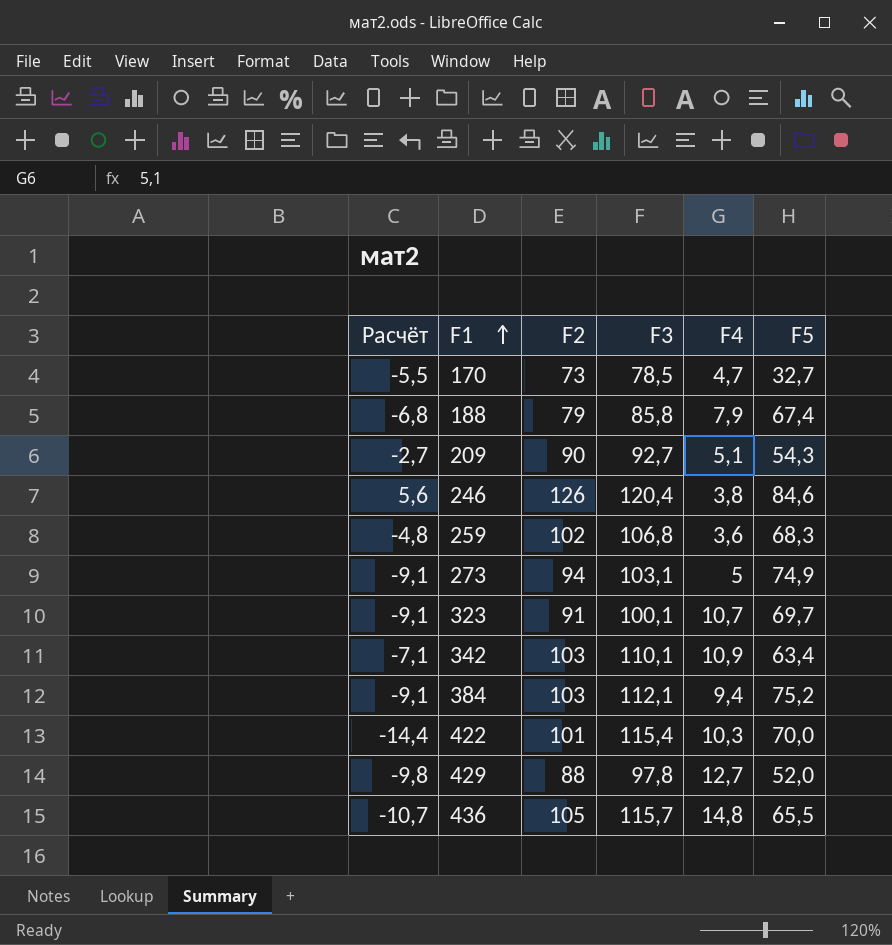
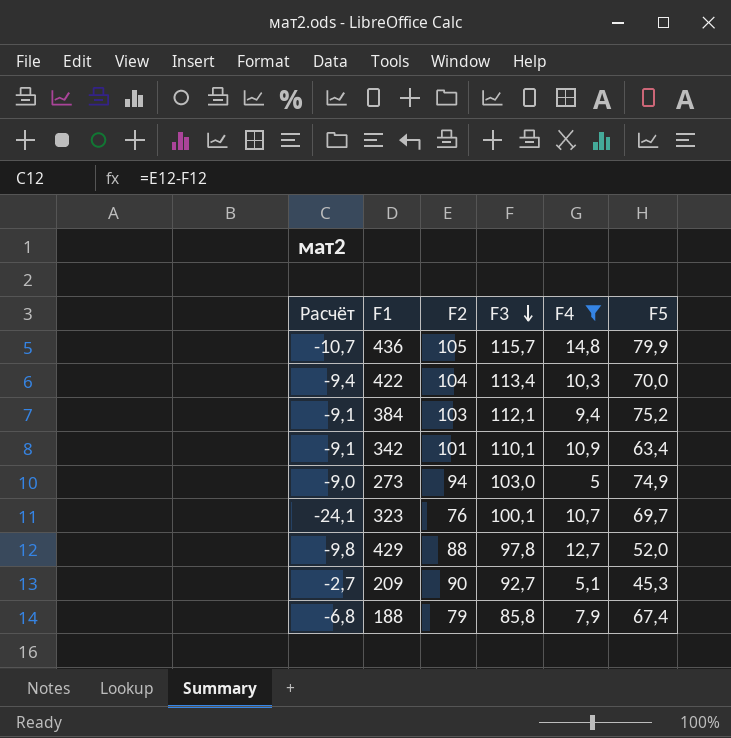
filter: none -> F4 >= 5
row order: F1 ascending -> F3 descending
436 | F5: 65,5 -> 79,9
422 | Расчёт: -14,4 -> -9,4
422 | F2: 101 -> 104
422 | F3: 115,4 -> 113,4
342 | Расчёт: -7,1 -> -9,1
342 | F2: 103 -> 101
273 | Расчёт: -9,1 -> -9,0
273 | F3: 103,1 -> 103,0
323 | Расчёт: -9,1 -> -24,1
323 | F2: 91 -> 76
209 | F5: 54,3 -> 45,3

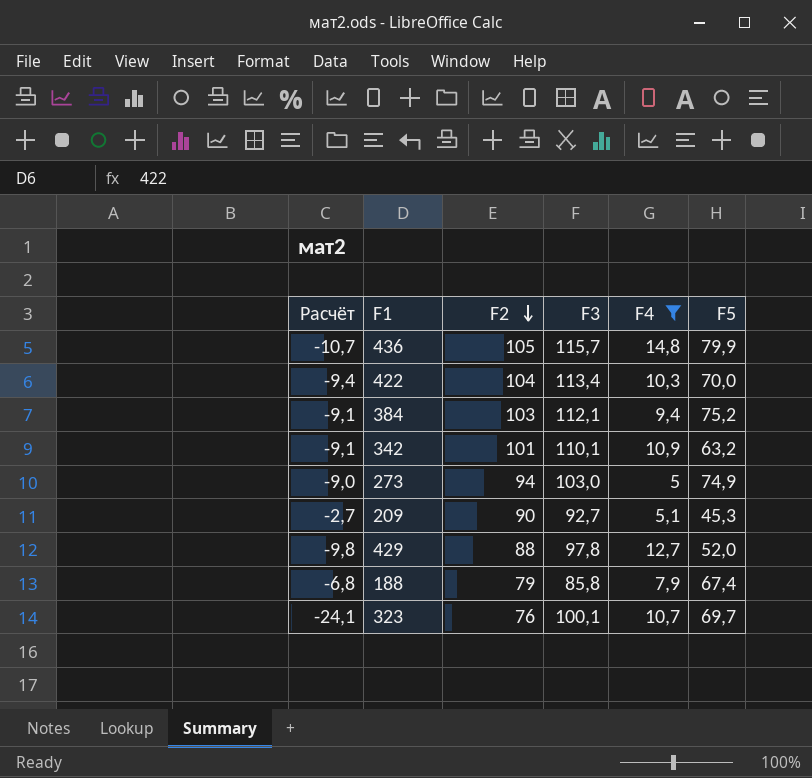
row order: F3 descending -> F2 descending
342 | F5: 63,4 -> 63,2

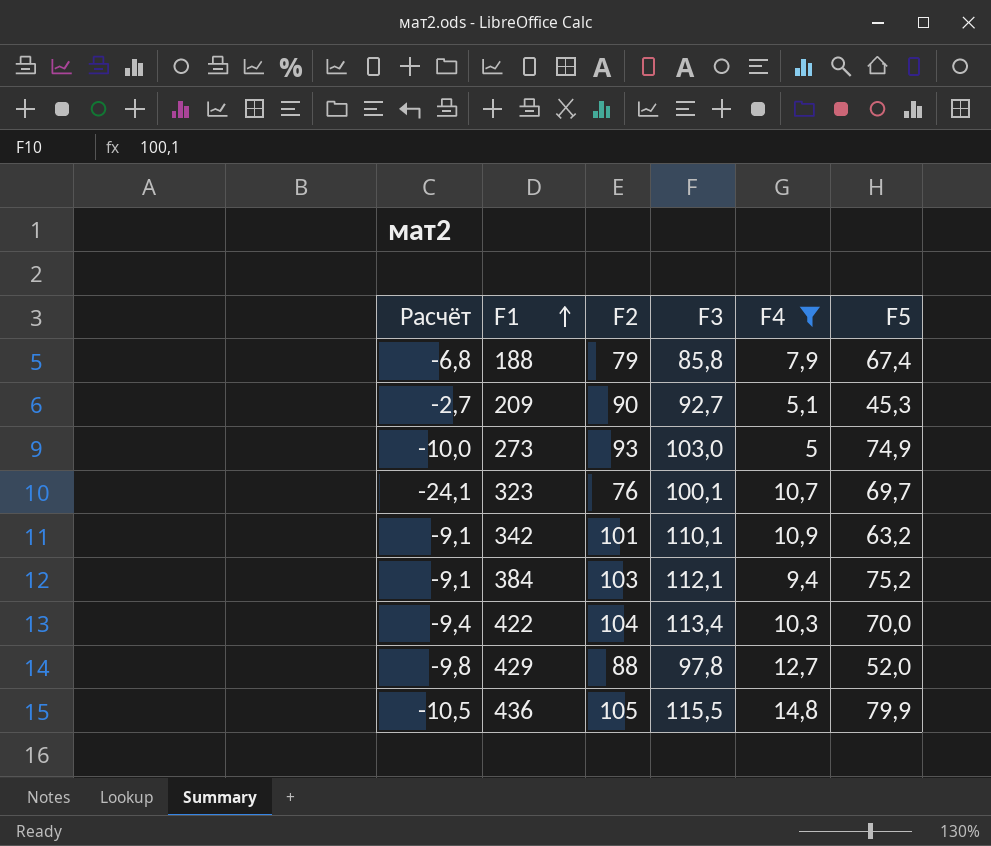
row order: F2 descending -> F1 ascending
273 | Расчёт: -9,0 -> -10,0
273 | F2: 94 -> 93
436 | Расчёт: -10,7 -> -10,5
436 | F3: 115,7 -> 115,5

